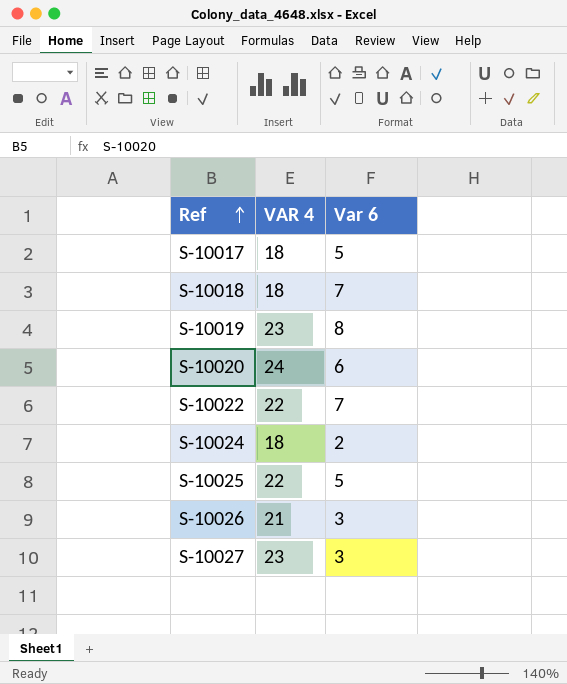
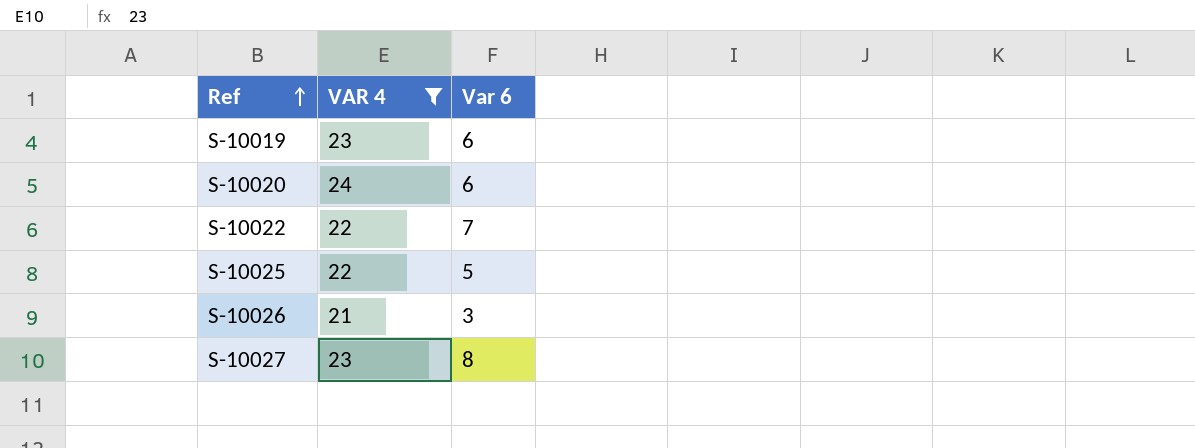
filter: none -> VAR 4 != 18
S-10019 | Var 6: 8 -> 6
S-10027 | Var 6: 3 -> 8

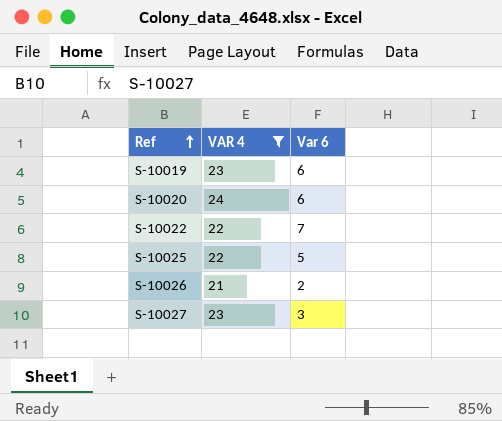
S-10026 | Var 6: 3 -> 2
S-10027 | Var 6: 8 -> 3

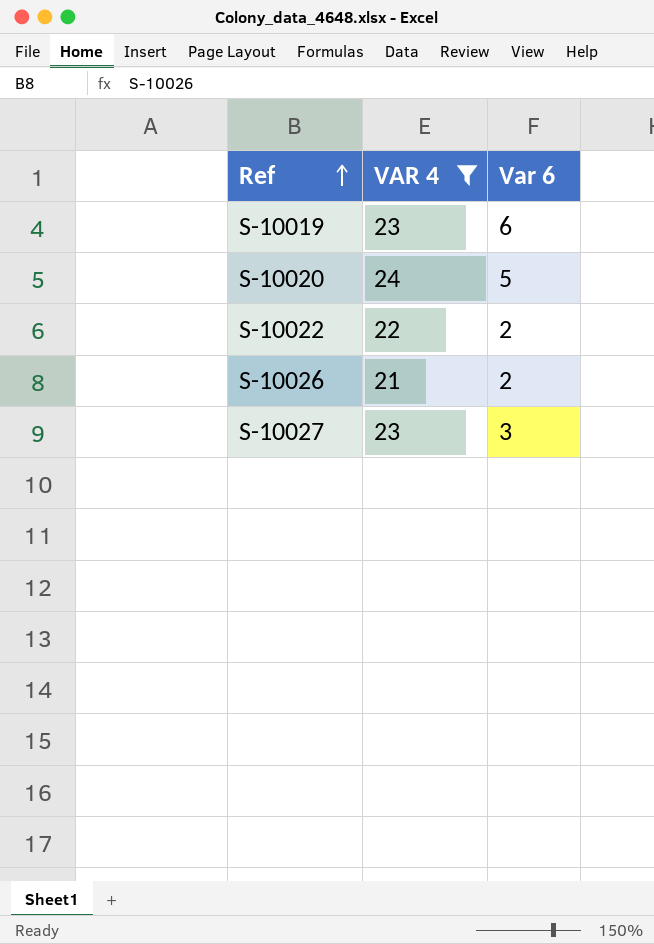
row S-10025: 22 | 5 -> none
S-10020 | Var 6: 6 -> 5
S-10022 | Var 6: 7 -> 2

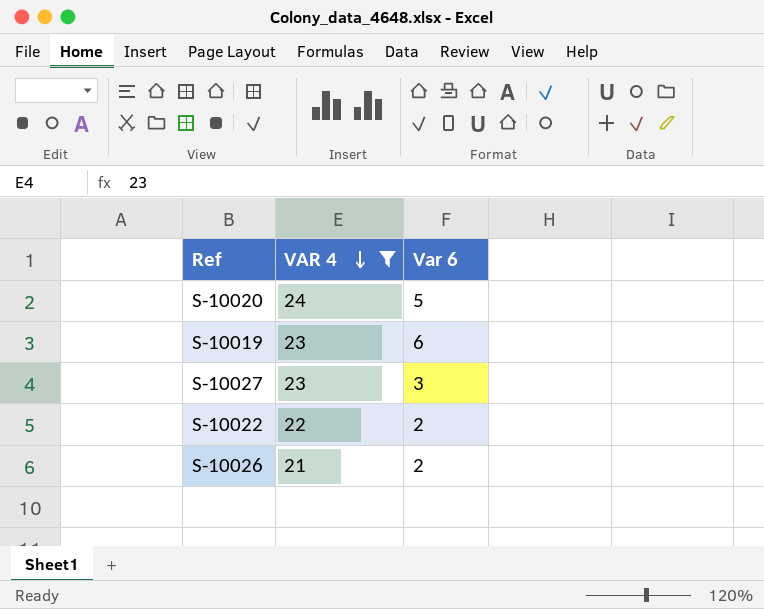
row order: Ref ascending -> VAR 4 descending

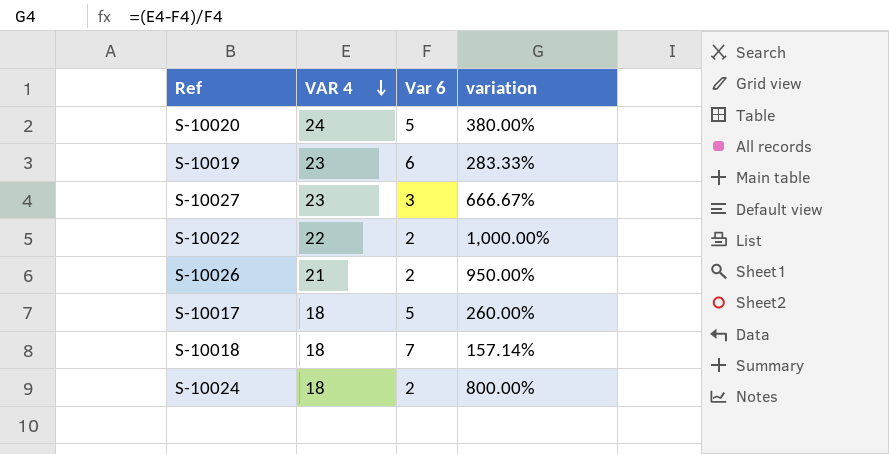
filter: VAR 4 != 18 -> none
column variation | formula: none -> ([VAR 4] - [Var 6]) / [Var 6]

